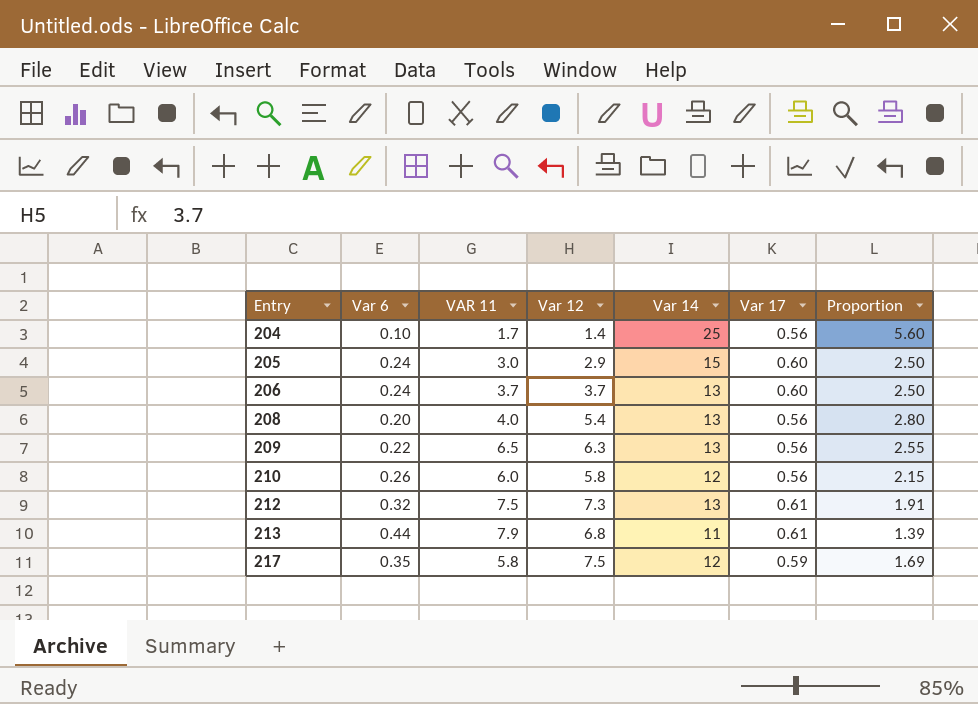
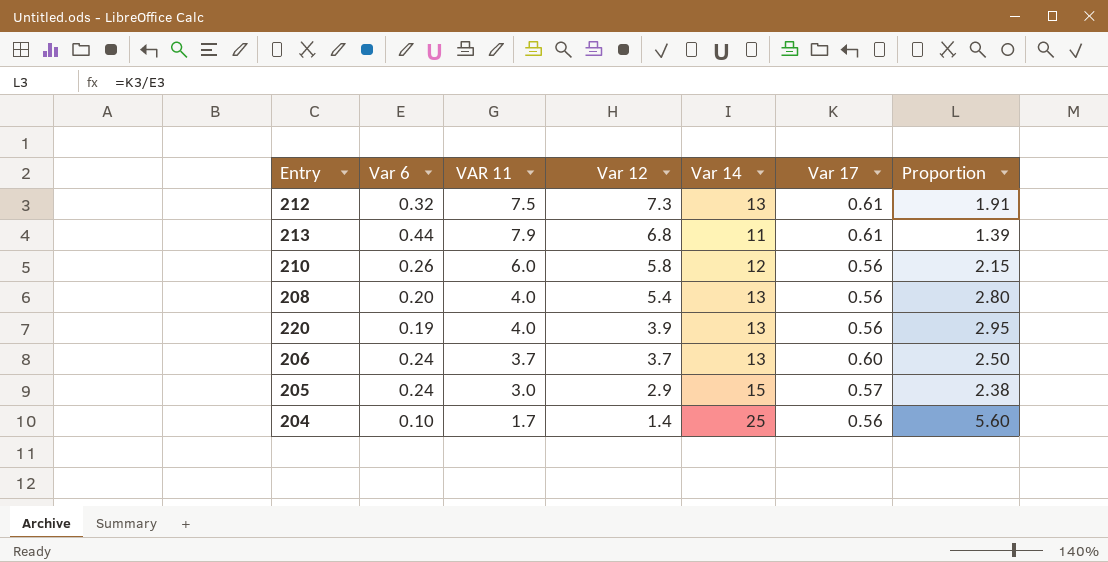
row order: Entry ascending -> Var 12 descending
row 209: 0.22 | 6.5 | 6.3 | 13 | 0.56 | 2.55 -> none
row 217: 0.35 | 5.8 | 7.5 | 12 | 0.59 | 1.69 -> none
row 220: none -> 0.19 | 4.0 | 3.9 | 13 | 0.56 | 2.95
205 | Var 17: 0.60 -> 0.57
205 | Proportion: 2.50 -> 2.38

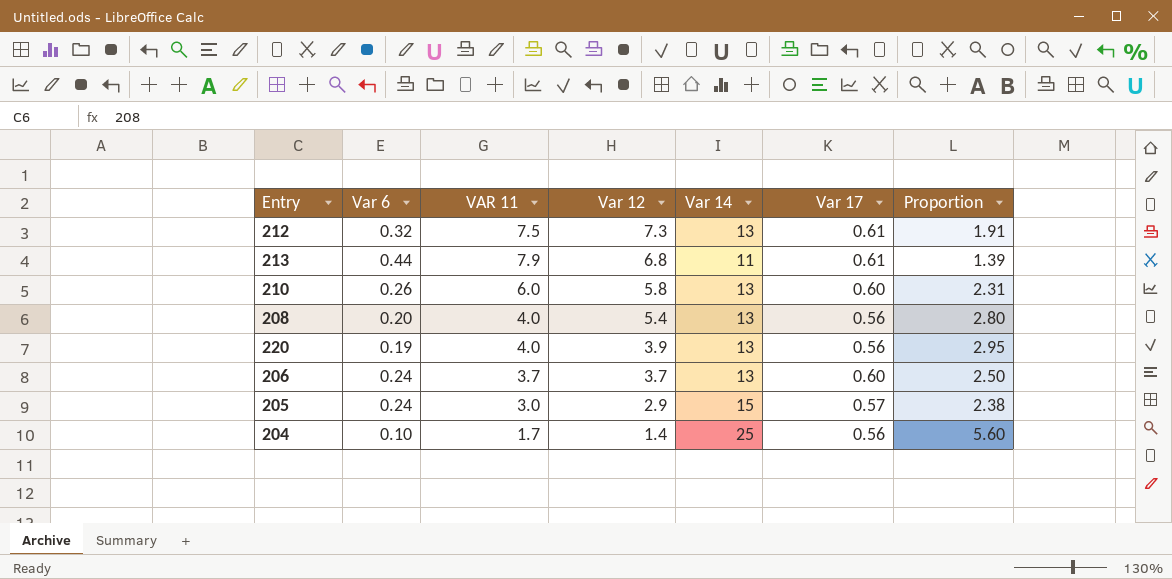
210 | Var 14: 12 -> 13
210 | Var 17: 0.56 -> 0.60
210 | Proportion: 2.15 -> 2.31

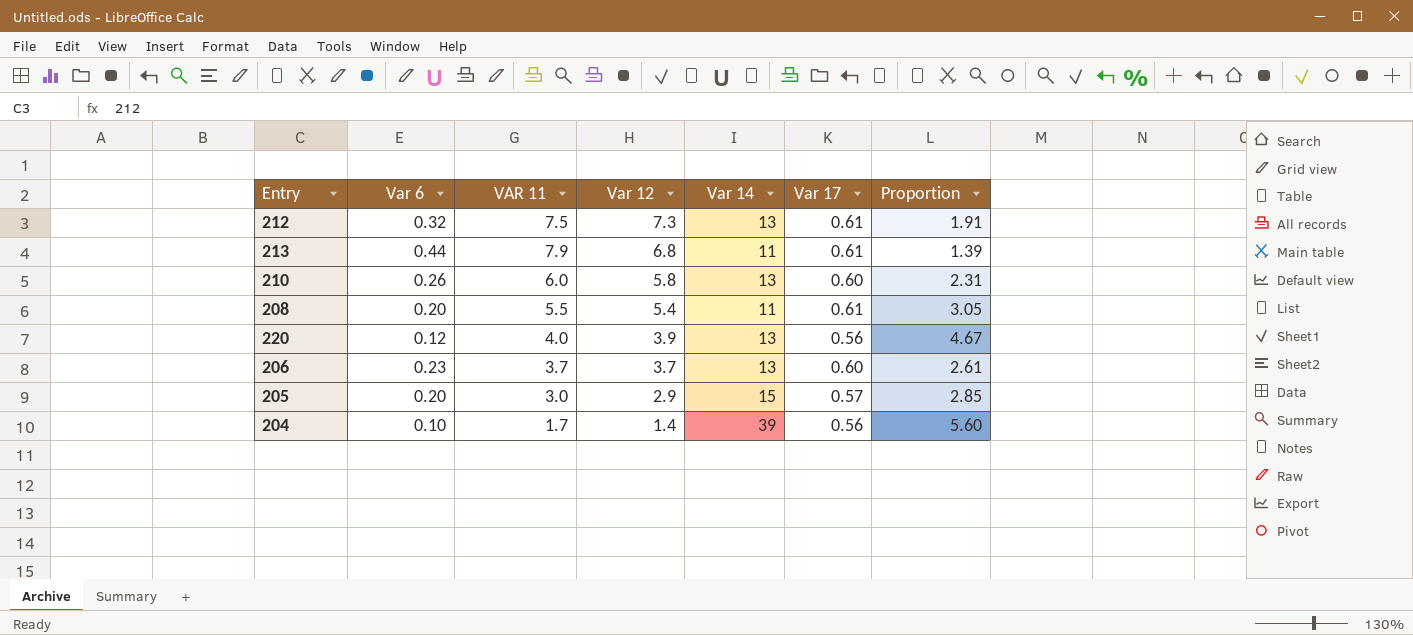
208 | VAR 11: 4.0 -> 5.5
208 | Var 14: 13 -> 11
208 | Var 17: 0.56 -> 0.61
208 | Proportion: 2.80 -> 3.05
220 | Var 6: 0.19 -> 0.12
220 | Proportion: 2.95 -> 4.67
206 | Var 6: 0.24 -> 0.23
206 | Proportion: 2.50 -> 2.61
205 | Var 6: 0.24 -> 0.20
205 | Proportion: 2.38 -> 2.85
204 | Var 14: 25 -> 39

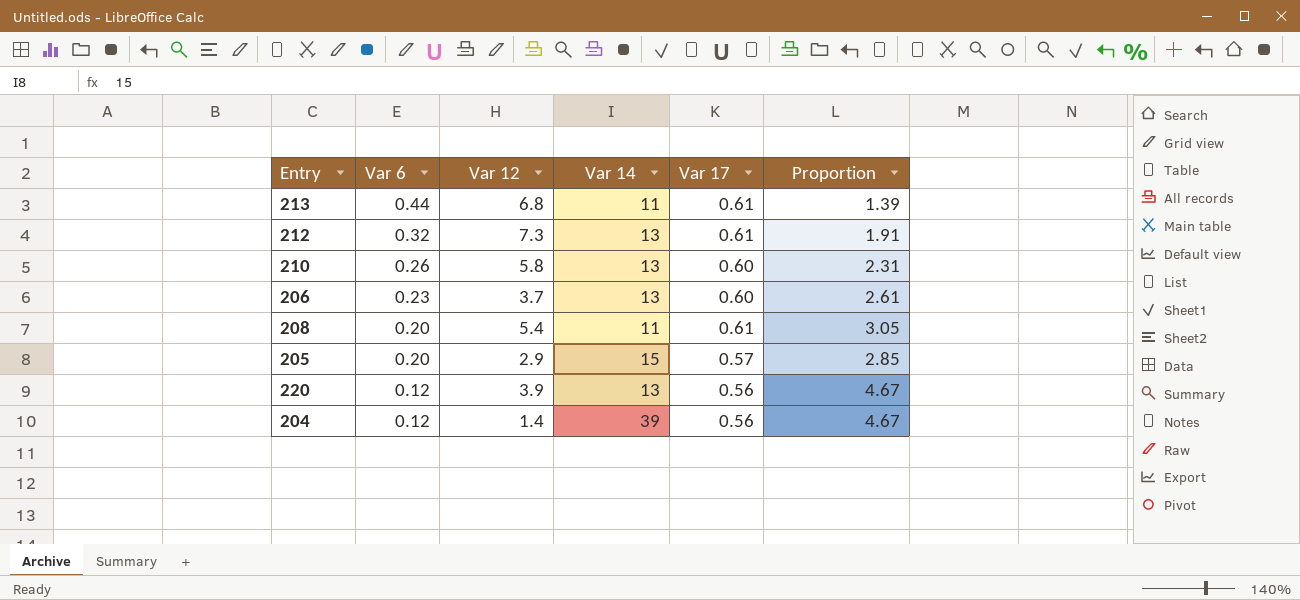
row order: Var 12 descending -> Var 6 descending
column VAR 11 | position: 3 -> none
204 | Var 6: 0.10 -> 0.12
204 | Proportion: 5.60 -> 4.67

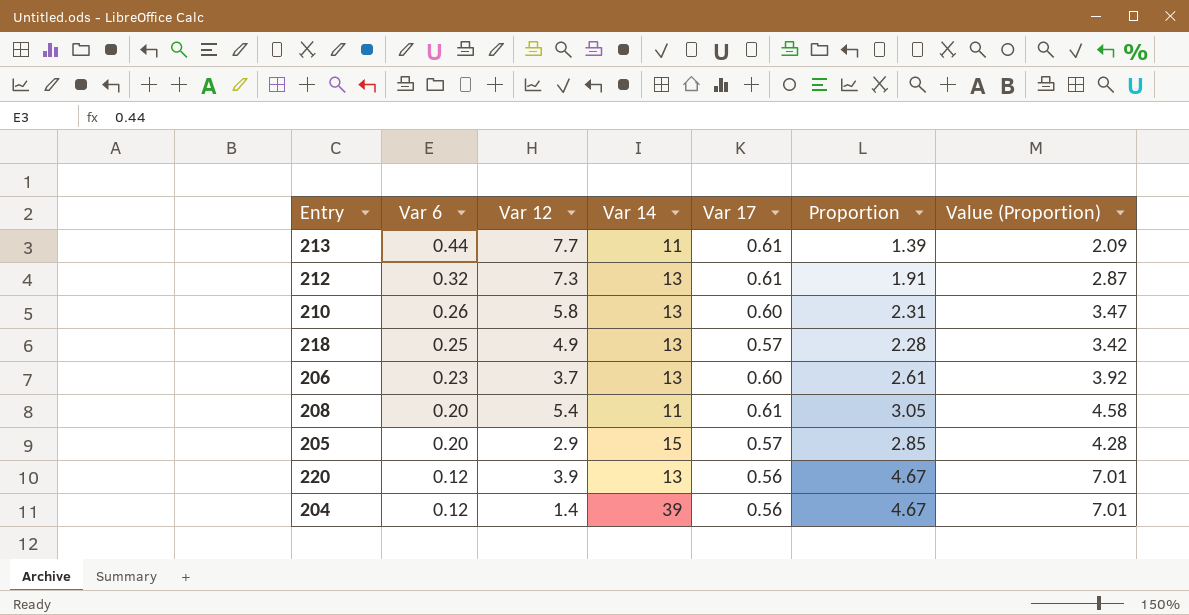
column Value (Proportion) | formula: none -> [Proportion] * 1.5
213 | Var 12: 6.8 -> 7.7
row 218: none -> 0.25 | 4.9 | 13 | 0.57 | 2.28 | 3.42

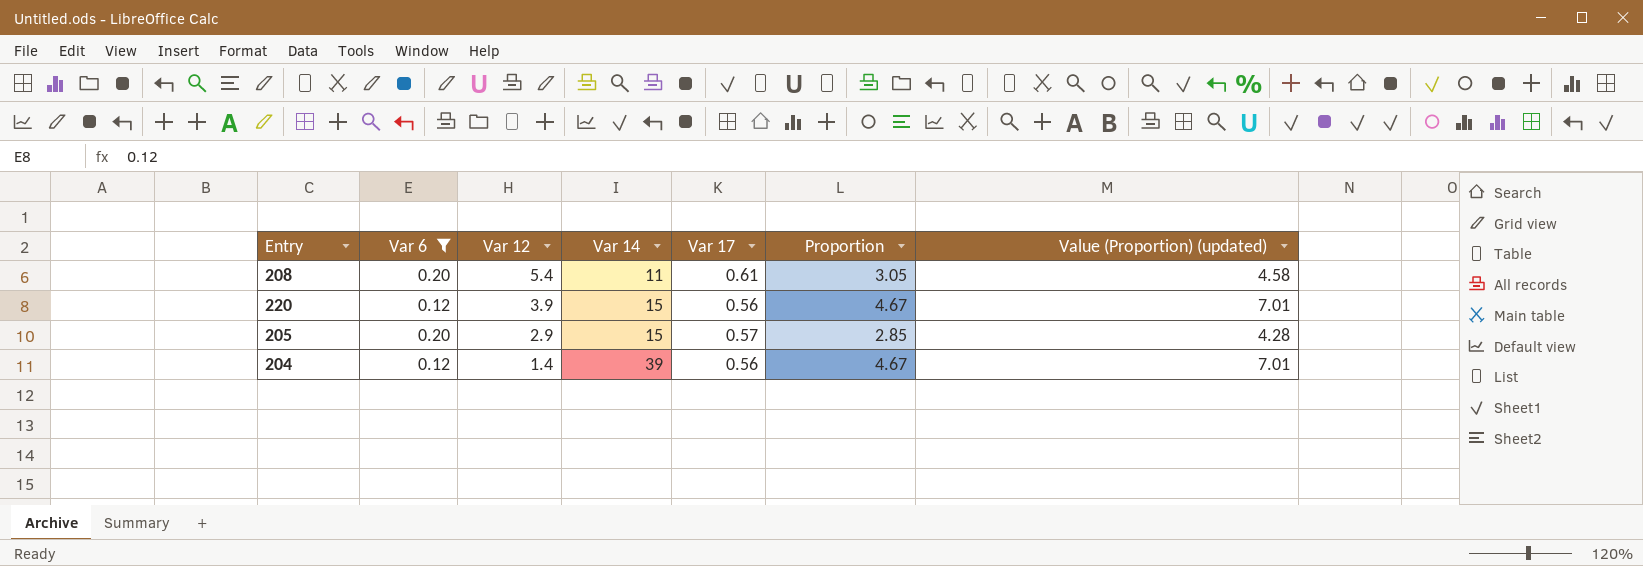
filter: none -> Var 6 <= 0.20
row order: Var 6 descending -> Var 12 descending
column name: Value (Proportion) -> Value (Proportion) (updated)
220 | Var 14: 13 -> 15

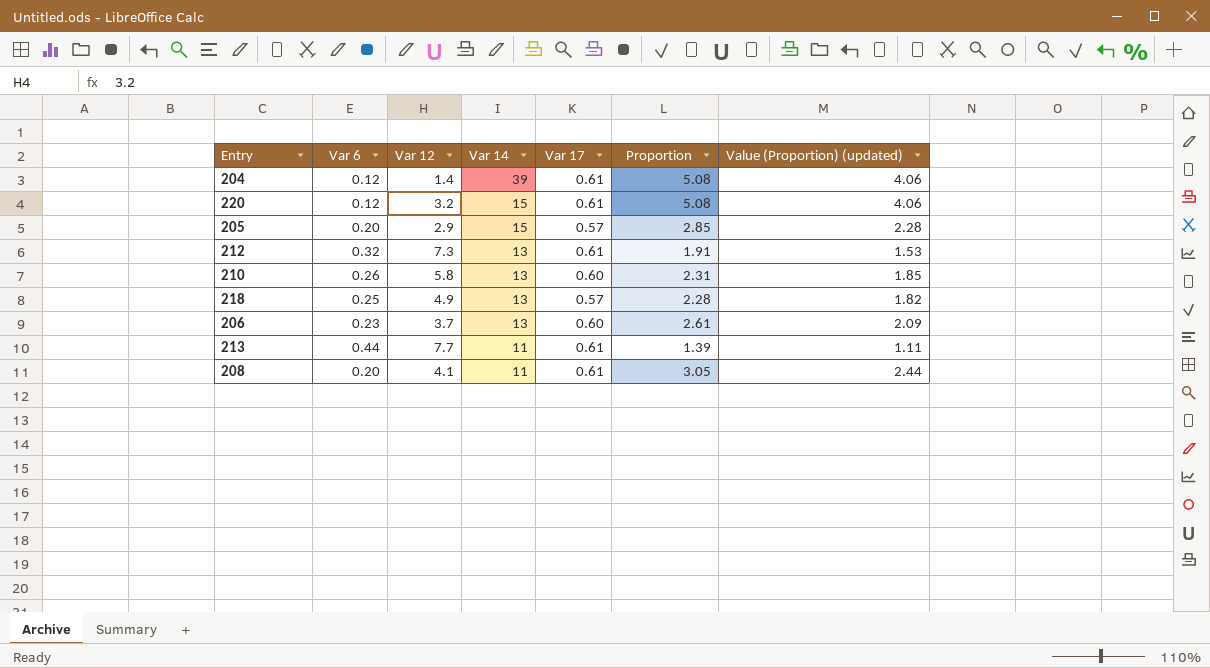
filter: Var 6 <= 0.20 -> none
row order: Var 12 descending -> Var 14 descending
column Value (Proportion) (updated) | formula: [Proportion] * 1.5 -> [Proportion] * 0.8
204 | Var 17: 0.56 -> 0.61
204 | Proportion: 4.67 -> 5.08
220 | Var 12: 3.9 -> 3.2
220 | Var 17: 0.56 -> 0.61
220 | Proportion: 4.67 -> 5.08
208 | Var 12: 5.4 -> 4.1

